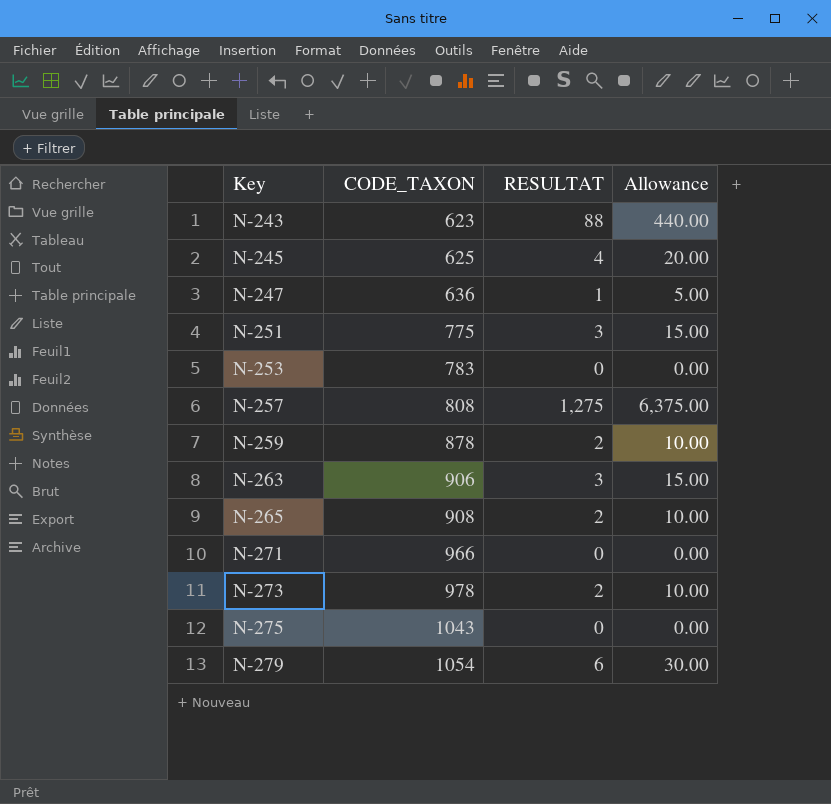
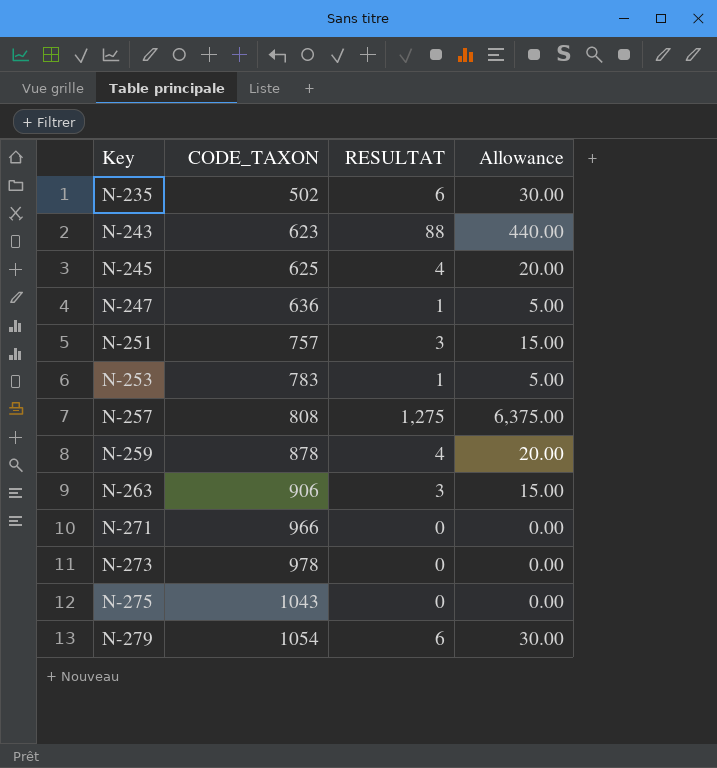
row N-265: 908 | 2 | 10.00 -> none
row N-235: none -> 502 | 6 | 30.00
N-251 | CODE_TAXON: 775 -> 757
N-253 | RESULTAT: 0 -> 1
N-253 | Allowance: 0.00 -> 5.00
N-259 | RESULTAT: 2 -> 4
N-259 | Allowance: 10.00 -> 20.00
N-273 | RESULTAT: 2 -> 0
N-273 | Allowance: 10.00 -> 0.00

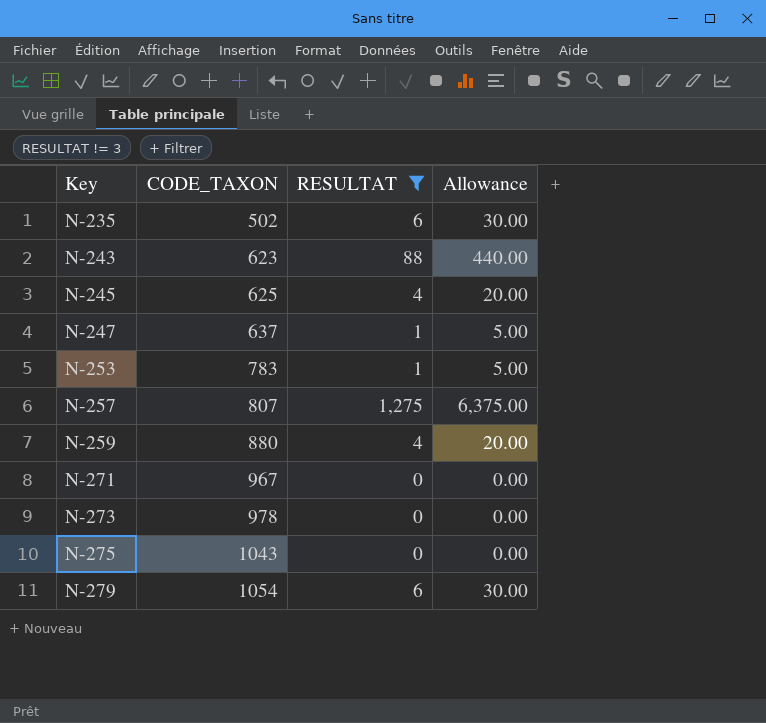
filter: none -> RESULTAT != 3
N-247 | CODE_TAXON: 636 -> 637
N-257 | CODE_TAXON: 808 -> 807
N-259 | CODE_TAXON: 878 -> 880
N-271 | CODE_TAXON: 966 -> 967

